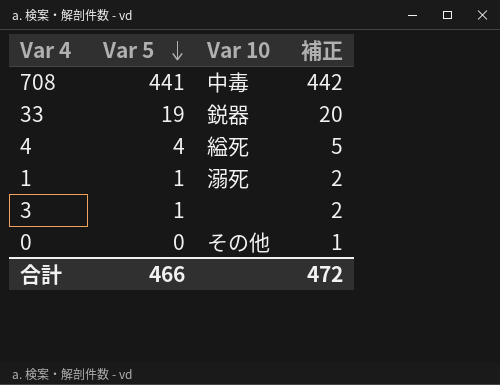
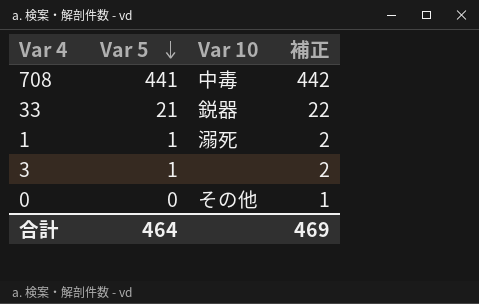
row 4: 4 | 縊死 | 5 -> none
33 | Var 5: 19 -> 21
33 | 補正: 20 -> 22
合計 | Var 5: 466 -> 464
合計 | 補正: 472 -> 469

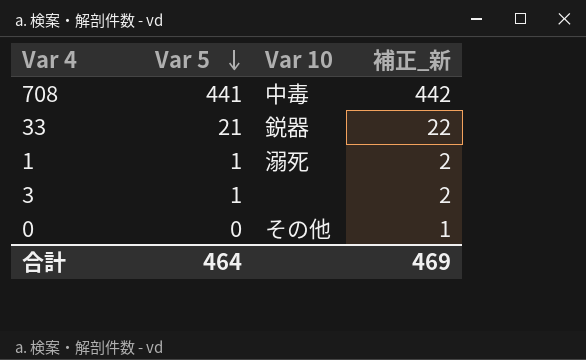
column name: 補正 -> 補正_新

